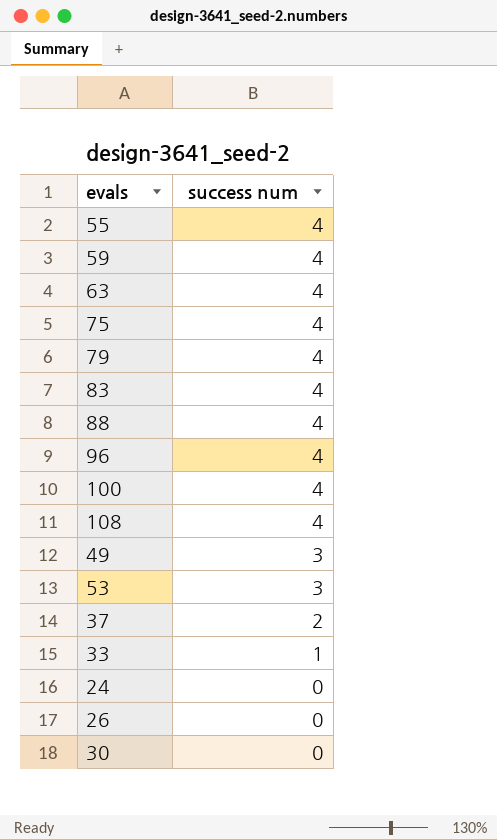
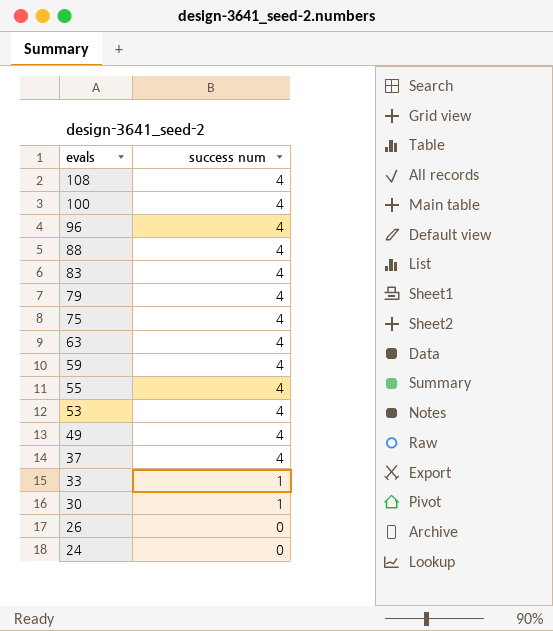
row order: success num descending -> evals descending
53 | success num: 3 -> 4
49 | success num: 3 -> 4
37 | success num: 2 -> 4
30 | success num: 0 -> 1

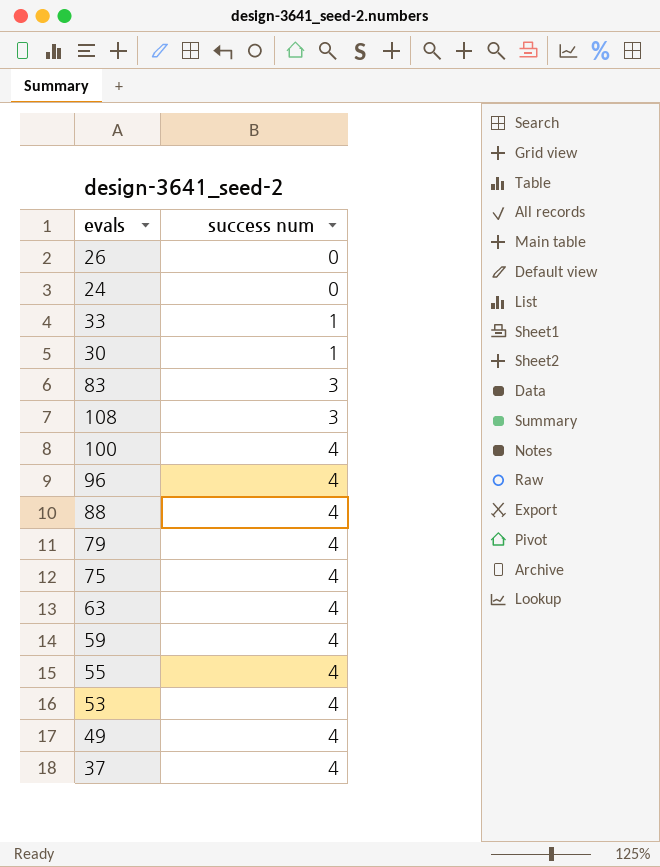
row order: evals descending -> success num ascending
83 | success num: 4 -> 3
108 | success num: 4 -> 3

